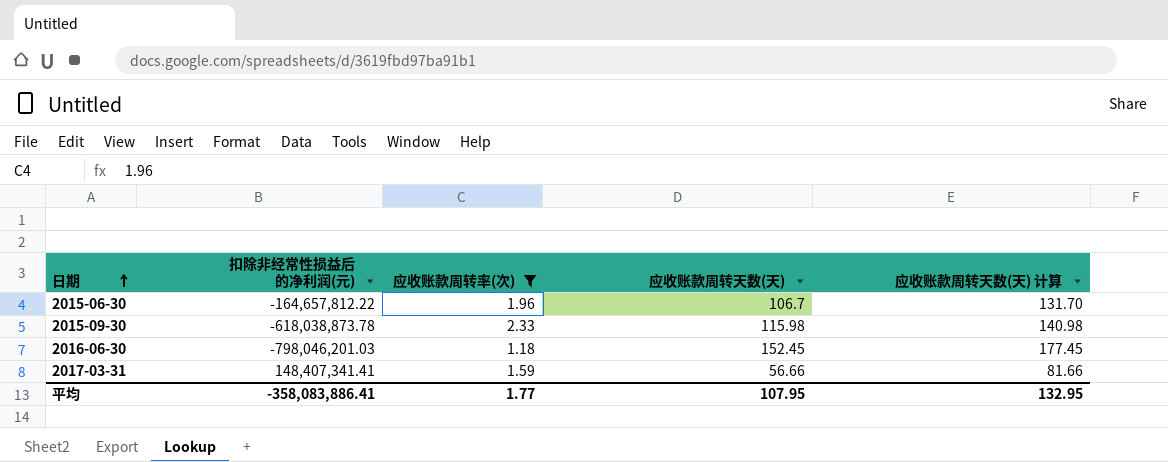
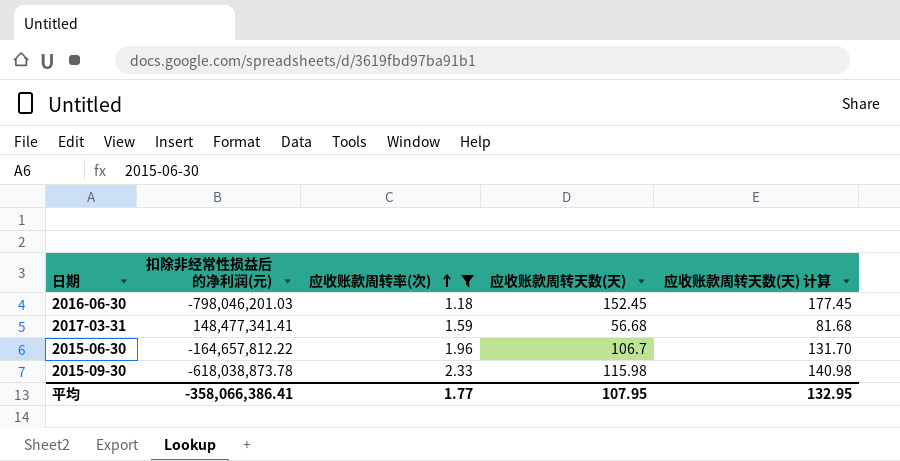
row order: 日期 ascending -> 应收账款周转率(次) ascending
2017-03-31 | 扣除非经常性损益后的净利润(元): 148,407,341.41 -> 148,477,341.41
2017-03-31 | 应收账款周转天数(天): 56.66 -> 56.68
2017-03-31 | 应收账款周转天数(天) 计算: 81.66 -> 81.68
平均 | 扣除非经常性损益后的净利润(元): -358,083,886.41 -> -358,066,386.41

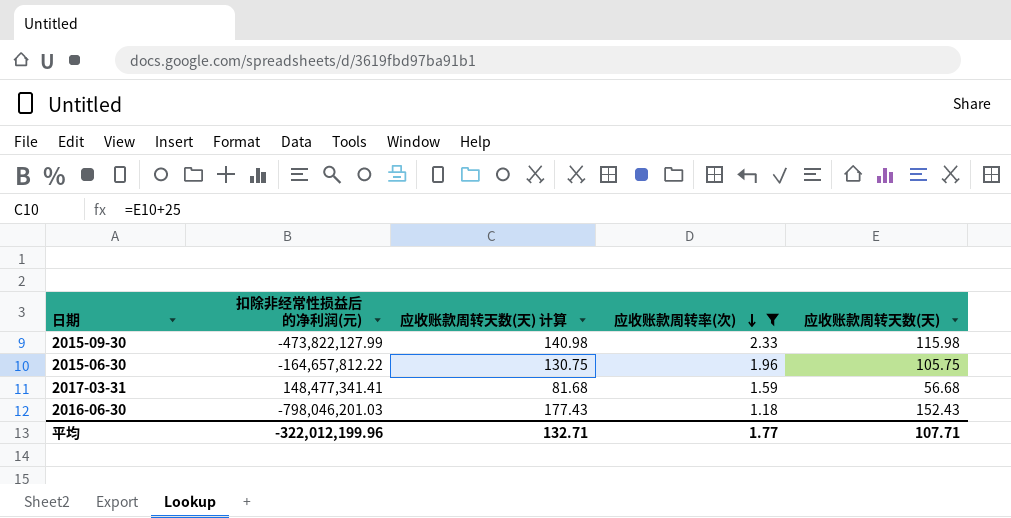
row order: 应收账款周转率(次) ascending -> 应收账款周转率(次) descending
column 应收账款周转天数(天) 计算 | position: 5 -> 3
2015-09-30 | 扣除非经常性损益后的净利润(元): -618,038,873.78 -> -473,822,127.99
2015-06-30 | 应收账款周转天数(天) 计算: 131.70 -> 130.75
2015-06-30 | 应收账款周转天数(天): 106.7 -> 105.75
2016-06-30 | 应收账款周转天数(天) 计算: 177.45 -> 177.43
2016-06-30 | 应收账款周转天数(天): 152.45 -> 152.43
平均 | 扣除非经常性损益后的净利润(元): -358,066,386.41 -> -322,012,199.96
平均 | 应收账款周转天数(天) 计算: 132.95 -> 132.71
平均 | 应收账款周转天数(天): 107.95 -> 107.71

